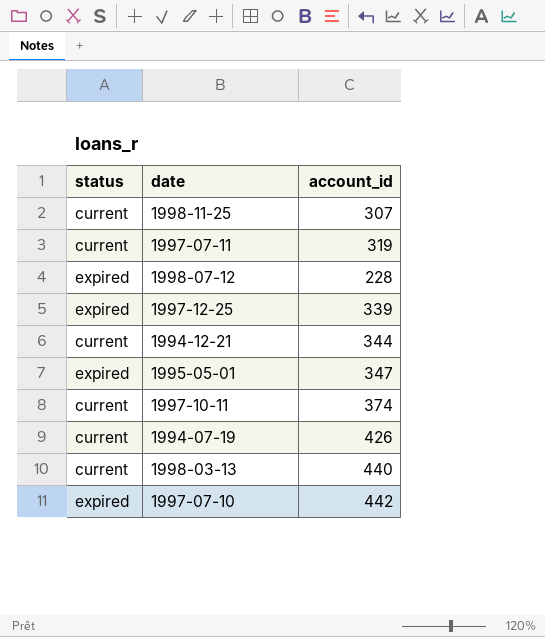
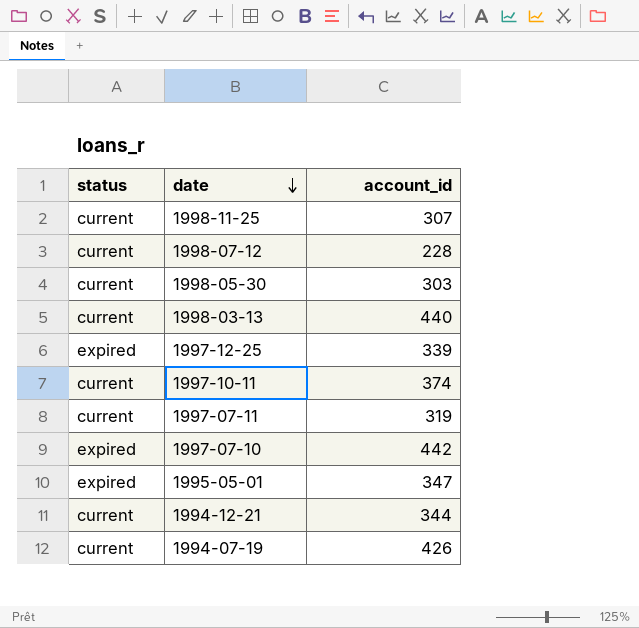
row order: none -> date descending
1998-07-12 | status: expired -> current
row 1998-05-30: none -> current | 303

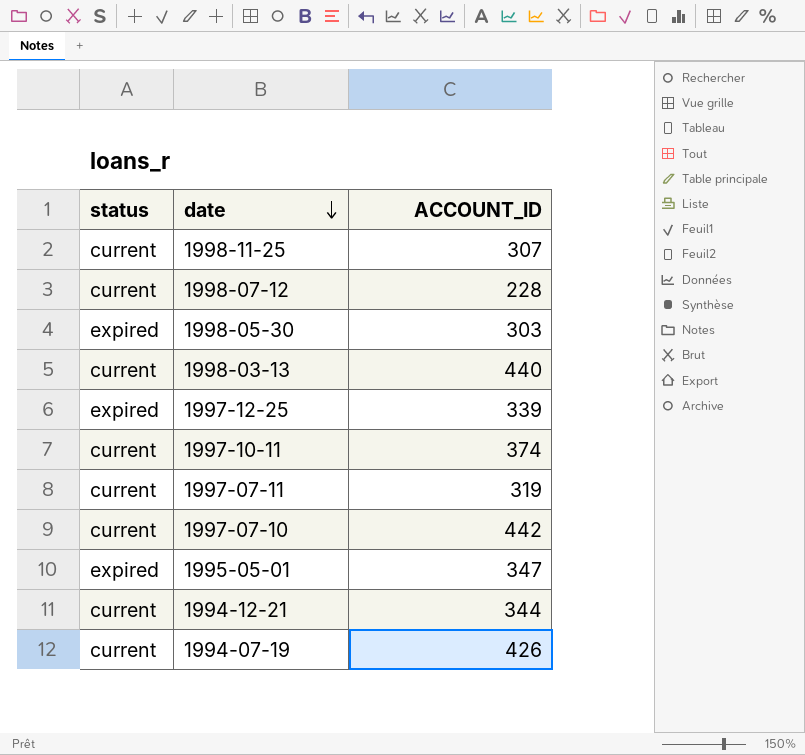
column name: account_id -> ACCOUNT_ID
1998-05-30 | status: current -> expired
1997-07-10 | status: expired -> current

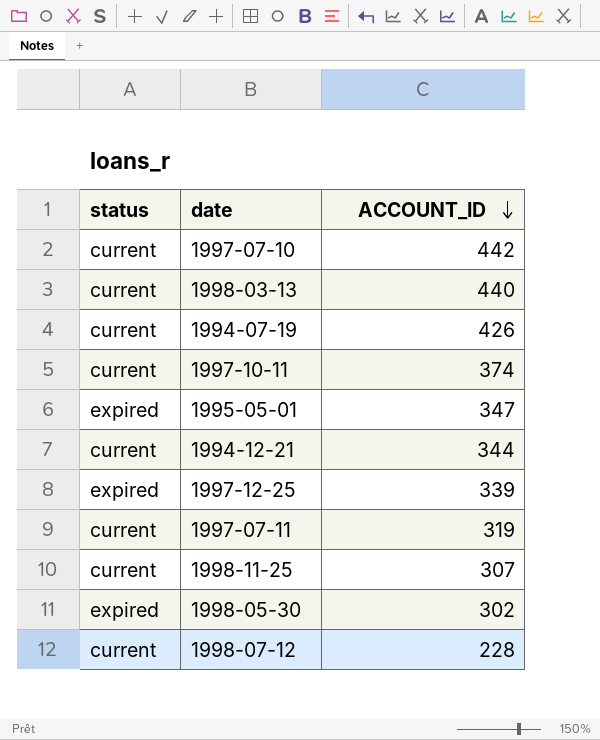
row order: date descending -> ACCOUNT_ID descending
1998-05-30 | ACCOUNT_ID: 303 -> 302

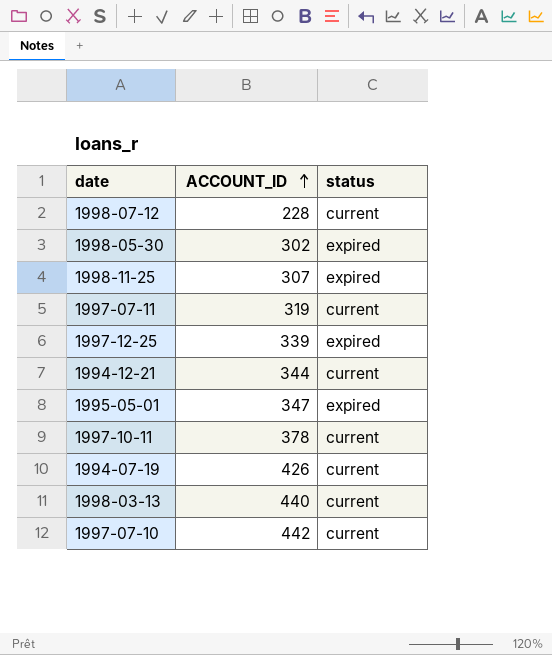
row order: ACCOUNT_ID descending -> ACCOUNT_ID ascending
column status | position: 1 -> 3
1998-11-25 | status: current -> expired
1997-10-11 | ACCOUNT_ID: 374 -> 378

